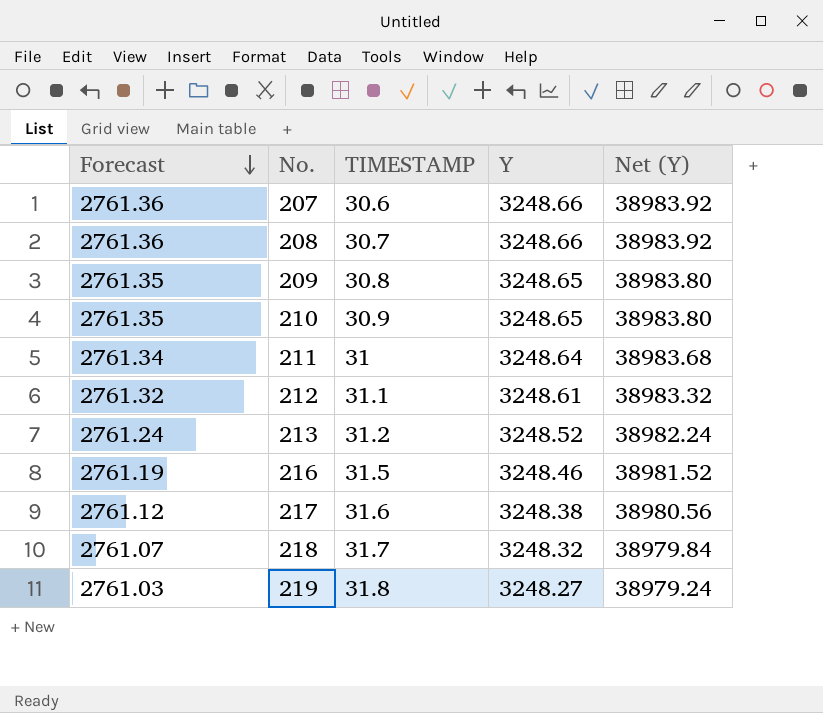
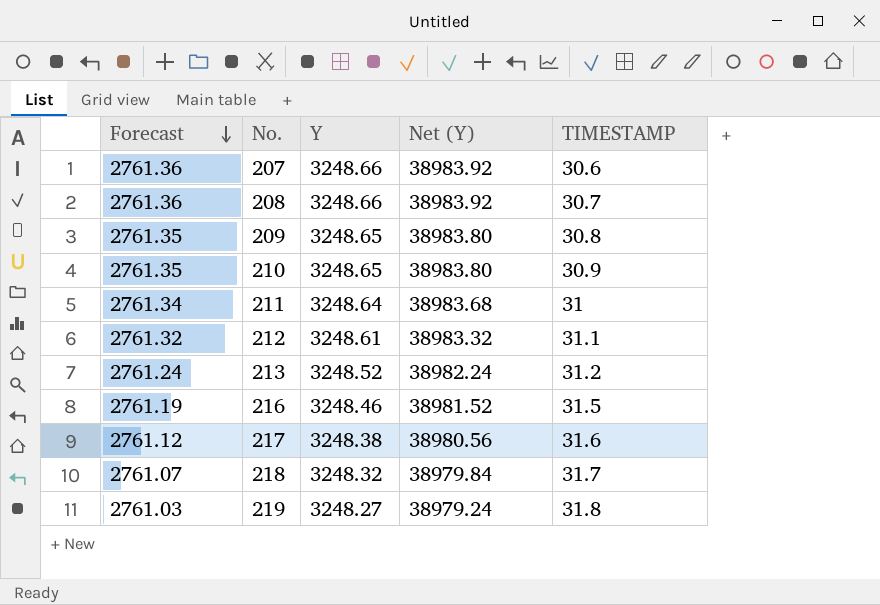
column TIMESTAMP | position: 3 -> 5

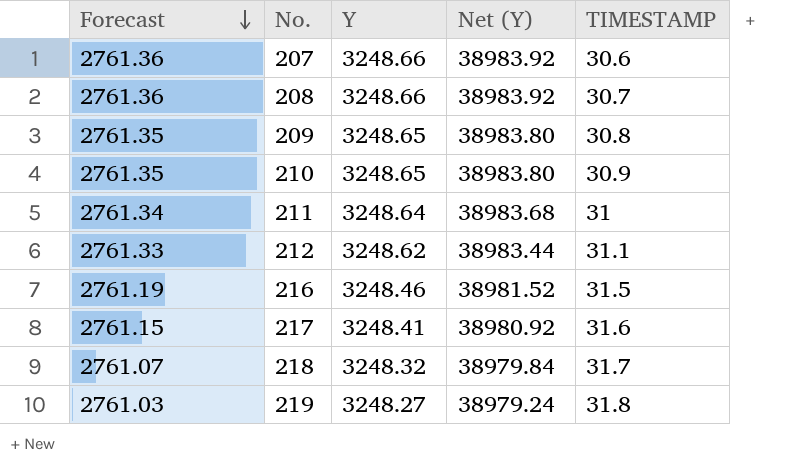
row 213: 2761.24 | 3248.52 | 38982.24 | 31.2 -> none
212 | Forecast: 2761.32 -> 2761.33
212 | Y: 3248.61 -> 3248.62
212 | Net (Y): 38983.32 -> 38983.44
217 | Forecast: 2761.12 -> 2761.15
217 | Y: 3248.38 -> 3248.41
217 | Net (Y): 38980.56 -> 38980.92

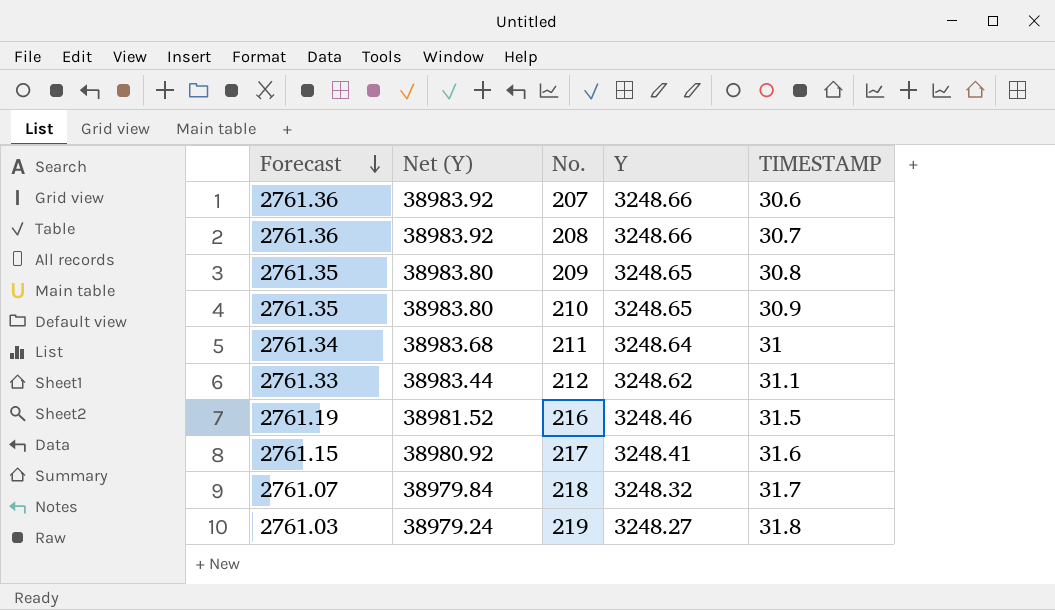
column Net (Y) | position: 4 -> 2

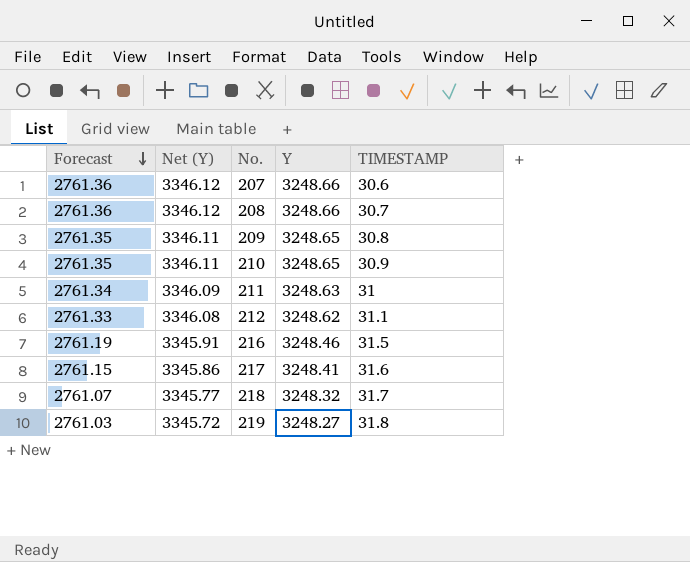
column Net (Y) | formula: [Y] * 12 -> [Y] * 1.03
211 | Y: 3248.64 -> 3248.63

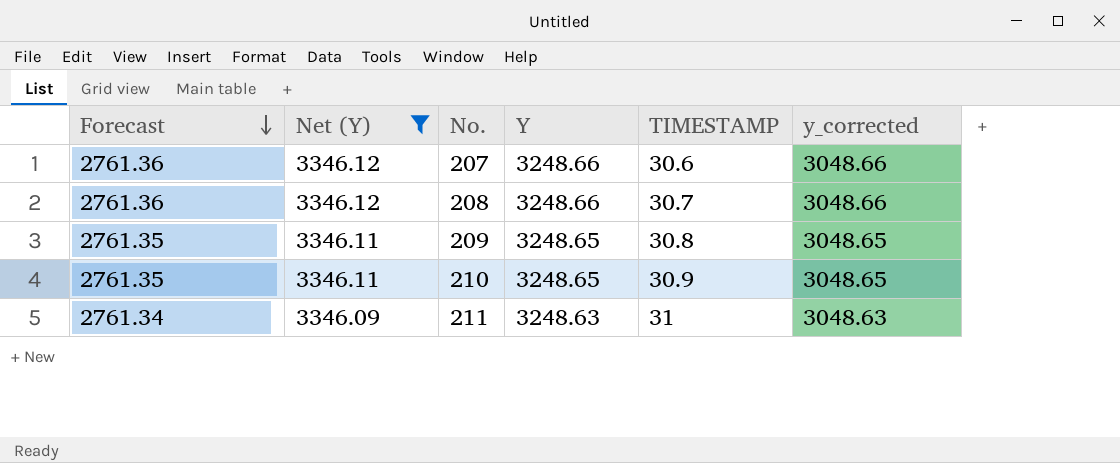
filter: none -> Net (Y) >= 3346.09
column y_corrected | formula: none -> [Y] - 200

